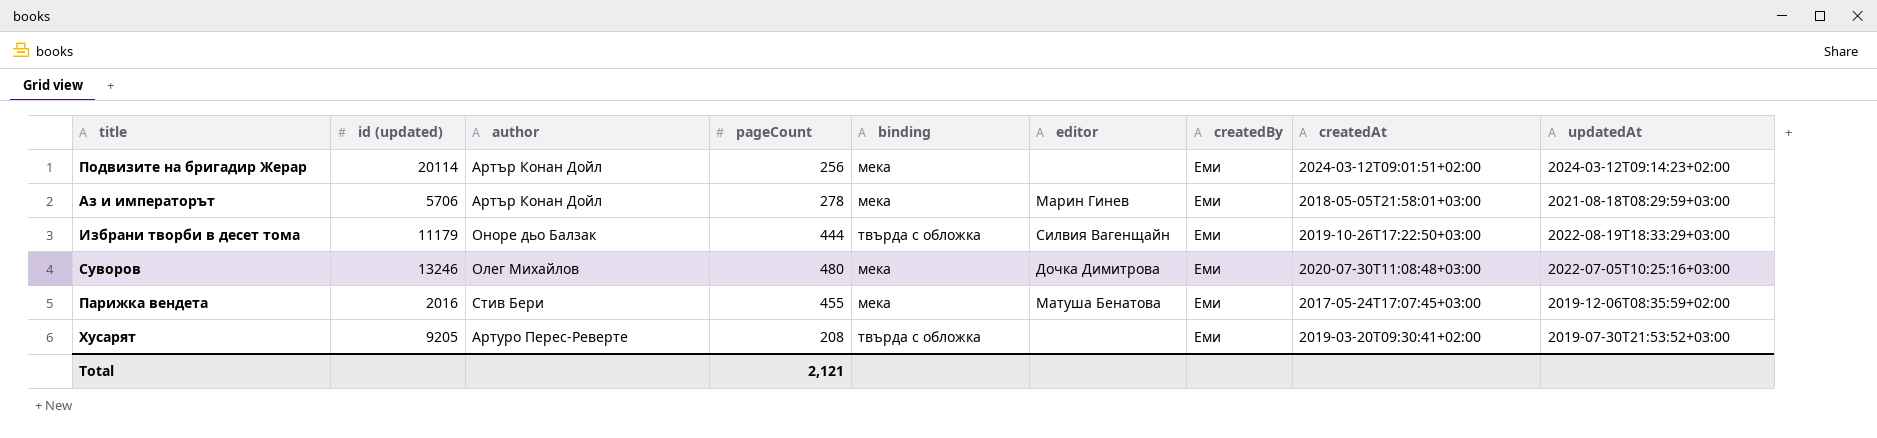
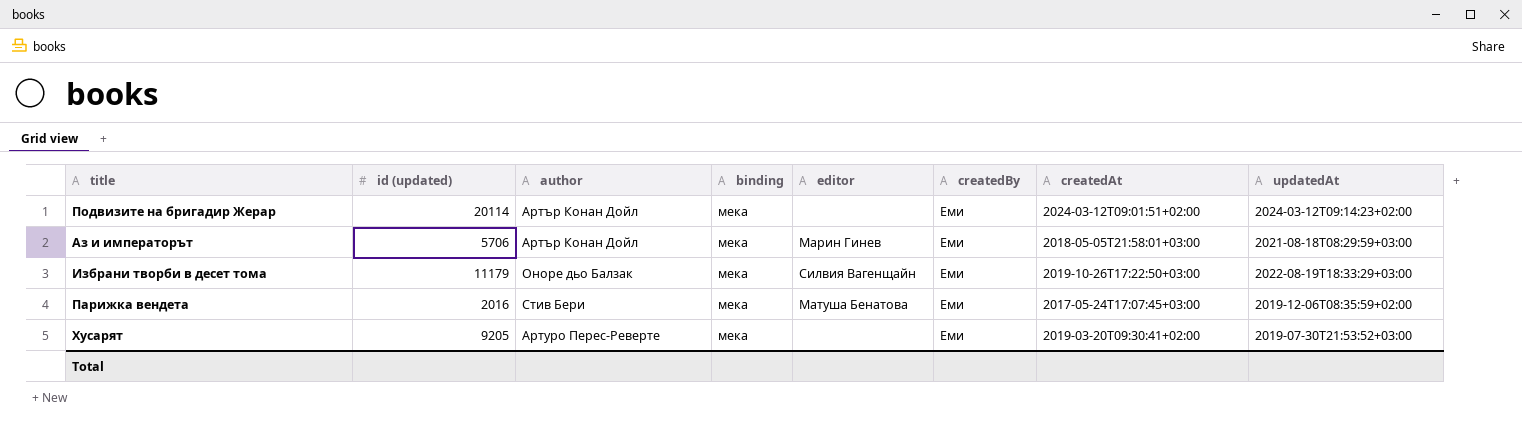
column pageCount | position: 4 -> none
row Суворов: 13246 | Олег Михайлов | 480 | мека | Дочка Димитрова | Еми | 2020-07-30T11:08:48+03:00 | 2022-07-05T10:25:16+03:00 -> none
Избрани творби в десет тома | binding: твърда с обложка -> мека
Хусарят | binding: твърда с обложка -> мека

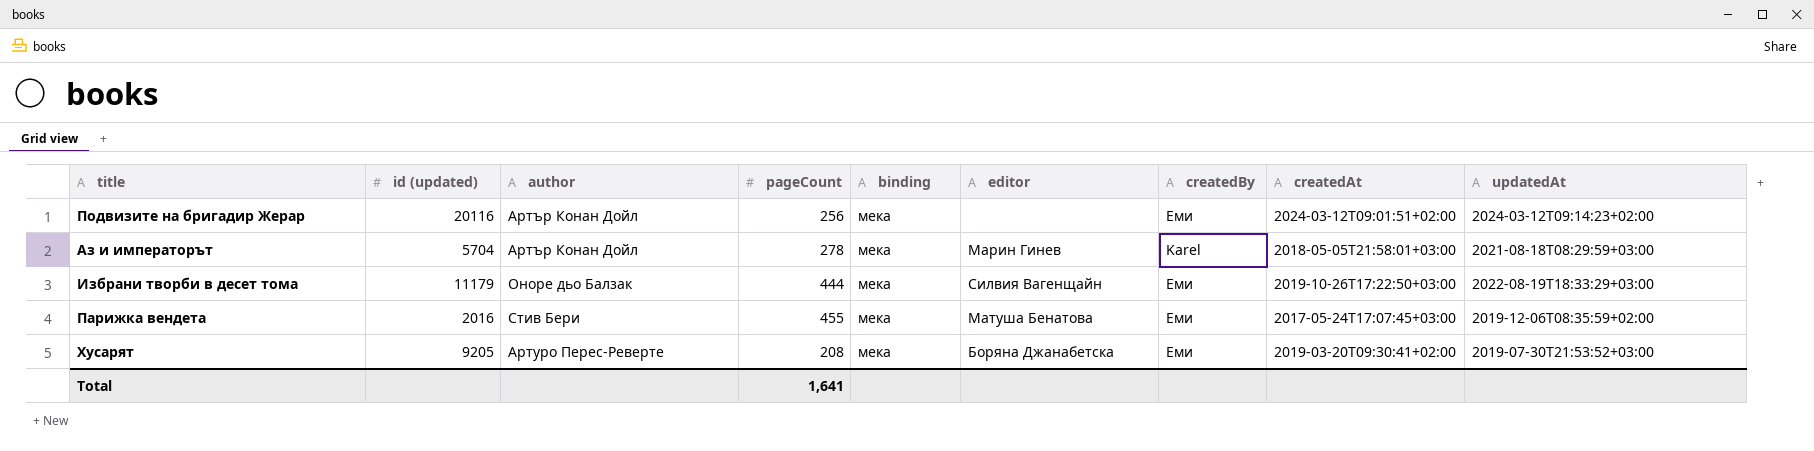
column pageCount | position: none -> 4
Подвизите на бригадир Жерар | id (updated): 20114 -> 20116
Аз и императорът | id (updated): 5706 -> 5704
Аз и императорът | createdBy: Еми -> Karel
Хусарят | editor: none -> Боряна Джанабетска

